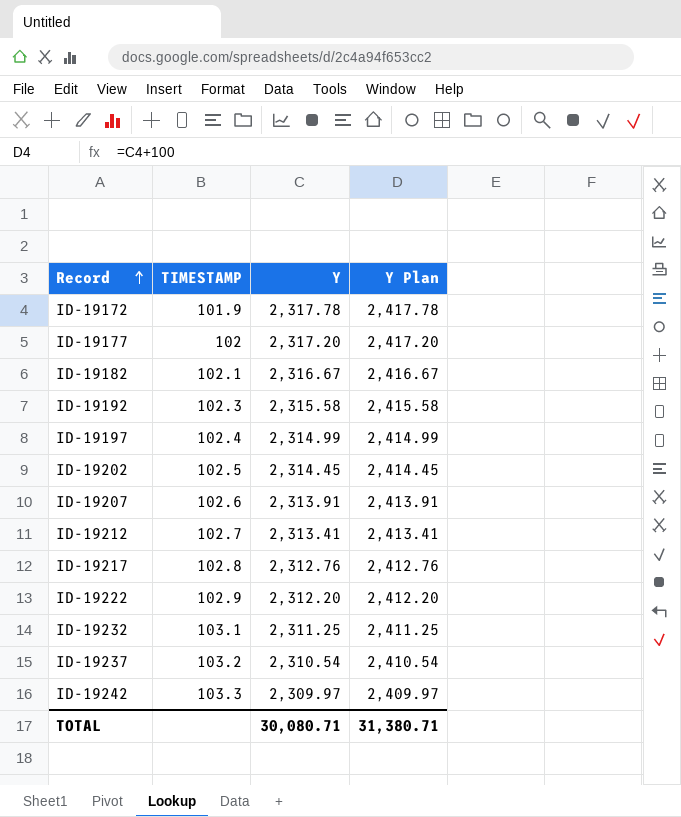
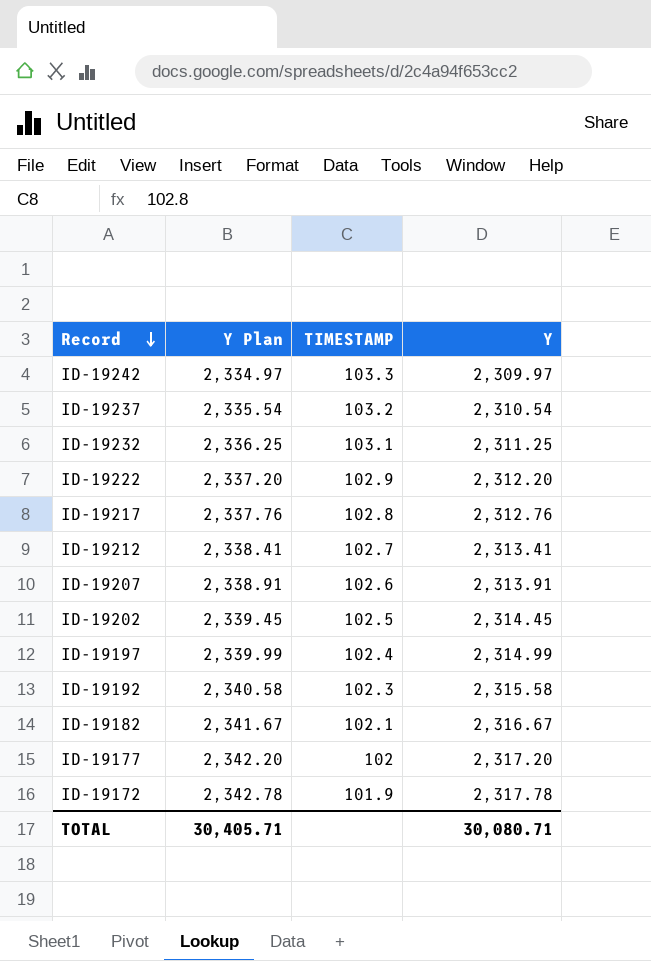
row order: Record ascending -> Record descending
column Y Plan | formula: [Y] + 100 -> [Y] + 25
column Y Plan | position: 4 -> 2
TOTAL | Y Plan: 31,380.71 -> 30,405.71

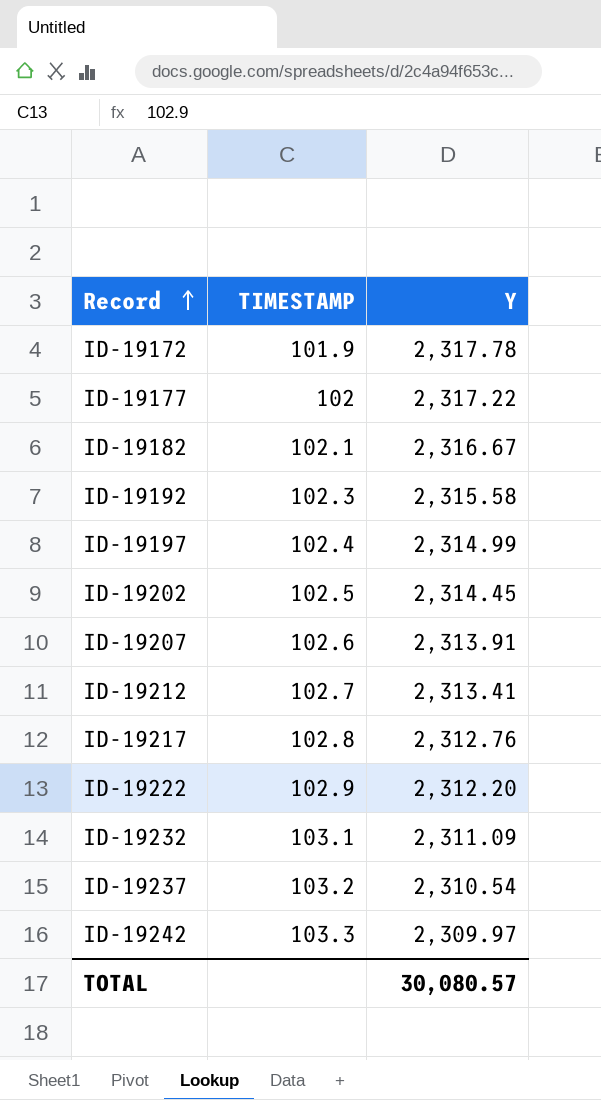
row order: Record descending -> Record ascending
column Y Plan | formula: [Y] + 25 -> none
ID-19177 | Y: 2,317.20 -> 2,317.22
ID-19232 | Y: 2,311.25 -> 2,311.09
TOTAL | Y: 30,080.71 -> 30,080.57

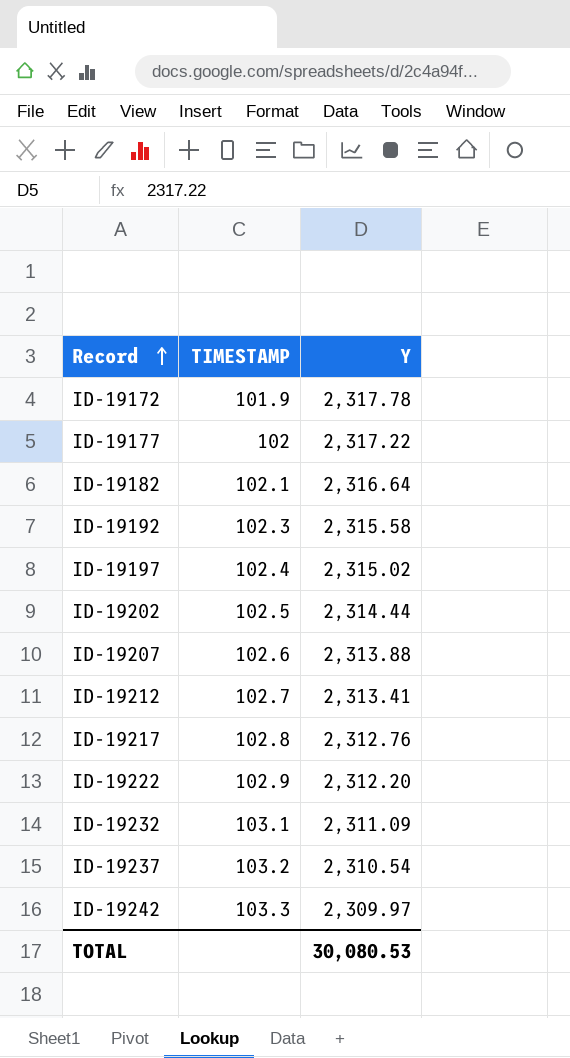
ID-19182 | Y: 2,316.67 -> 2,316.64
ID-19197 | Y: 2,314.99 -> 2,315.02
ID-19202 | Y: 2,314.45 -> 2,314.44
ID-19207 | Y: 2,313.91 -> 2,313.88
TOTAL | Y: 30,080.57 -> 30,080.53

